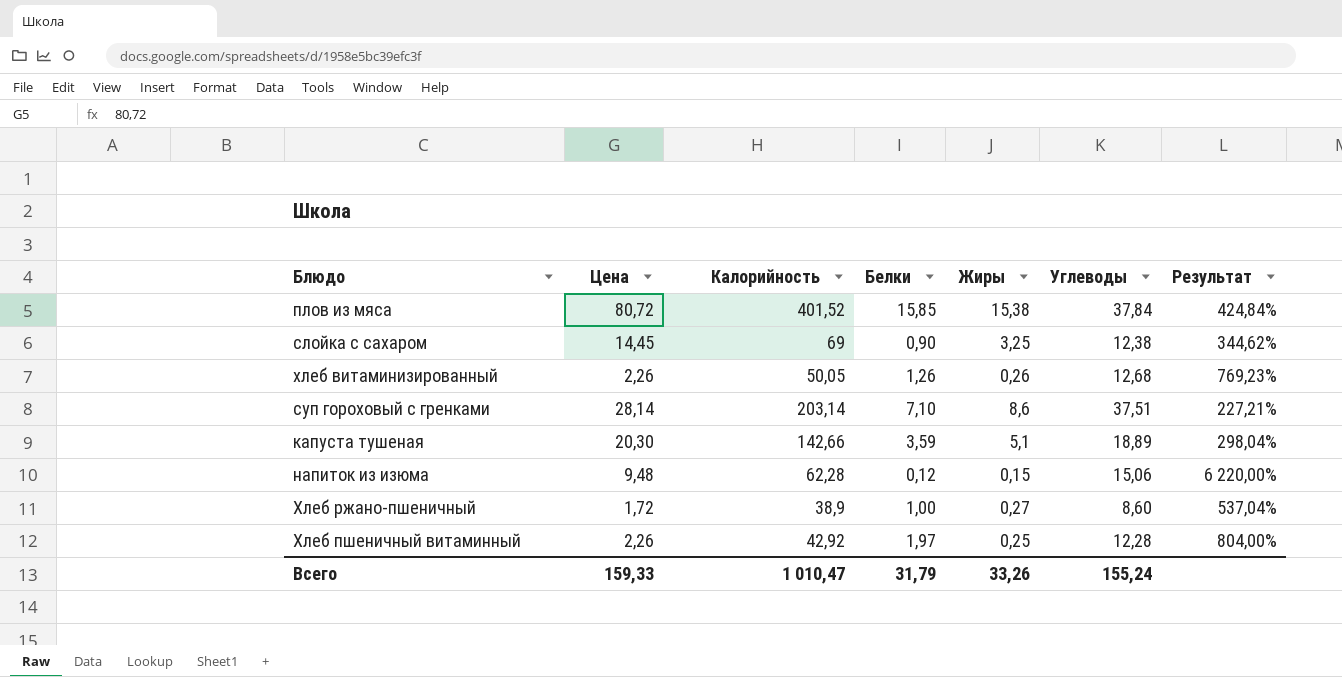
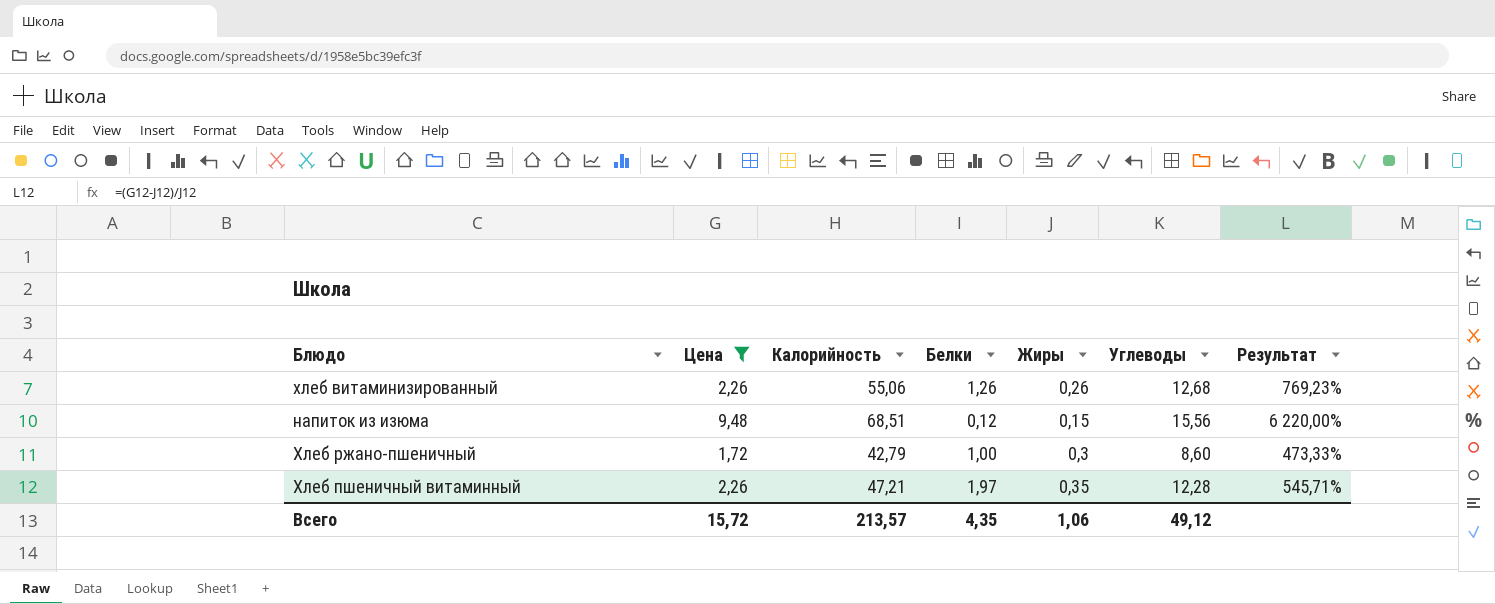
filter: none -> Цена <= 9,48
хлеб витаминизированный | Калорийность: 50,05 -> 55,06
напиток из изюма | Калорийность: 62,28 -> 68,51
напиток из изюма | Углеводы: 15,06 -> 15,56
Хлеб ржано-пшеничный | Калорийность: 38,9 -> 42,79
Хлеб ржано-пшеничный | Жиры: 0,27 -> 0,3
Хлеб ржано-пшеничный | Результат: 537,04% -> 473,33%
Хлеб пшеничный витаминный | Калорийность: 42,92 -> 47,21
Хлеб пшеничный витаминный | Жиры: 0,25 -> 0,35
Хлеб пшеничный витаминный | Результат: 804,00% -> 545,71%
Всего | Цена: 159,33 -> 15,72
Всего | Калорийность: 1 010,47 -> 213,57
Всего | Белки: 31,79 -> 4,35
Всего | Жиры: 33,26 -> 1,06
Всего | Углеводы: 155,24 -> 49,12

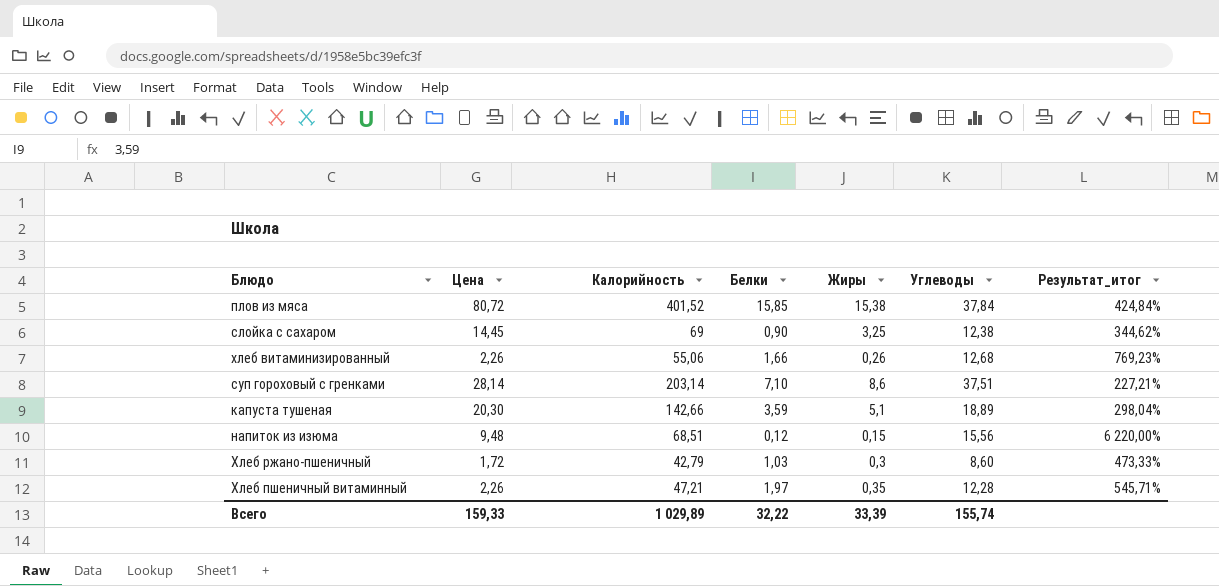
filter: Цена <= 9,48 -> none
column name: Результат -> Результат_итог
хлеб витаминизированный | Белки: 1,26 -> 1,66
Хлеб ржано-пшеничный | Белки: 1,00 -> 1,03
Всего | Цена: 15,72 -> 159,33
Всего | Калорийность: 213,57 -> 1 029,89
Всего | Белки: 4,35 -> 32,22
Всего | Жиры: 1,06 -> 33,39
Всего | Углеводы: 49,12 -> 155,74

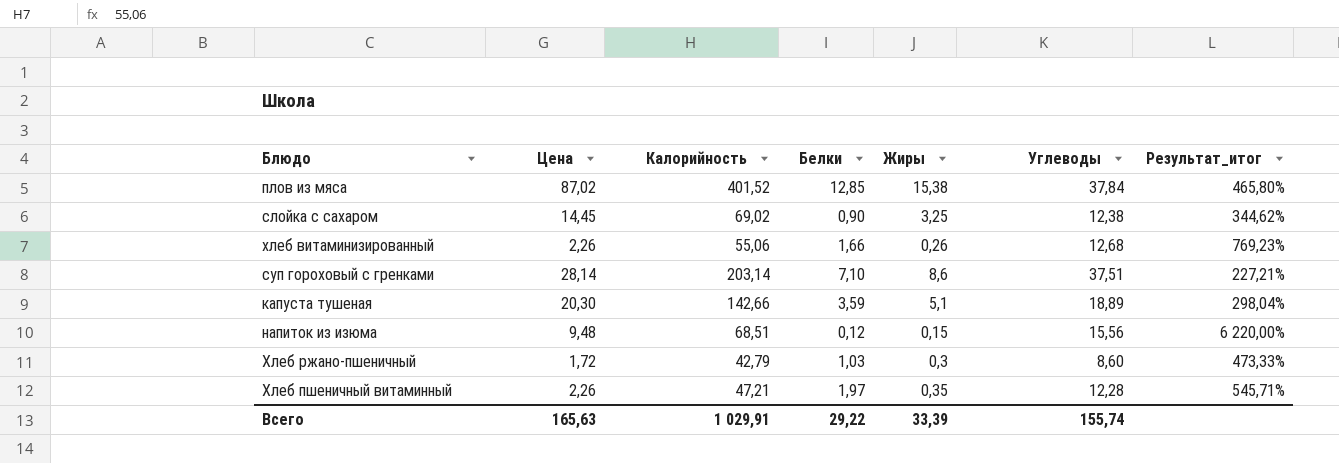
плов из мяса | Цена: 80,72 -> 87,02
плов из мяса | Белки: 15,85 -> 12,85
плов из мяса | Результат_итог: 424,84% -> 465,80%
слойка с сахаром | Калорийность: 69 -> 69,02
Всего | Цена: 159,33 -> 165,63
Всего | Калорийность: 1 029,89 -> 1 029,91
Всего | Белки: 32,22 -> 29,22

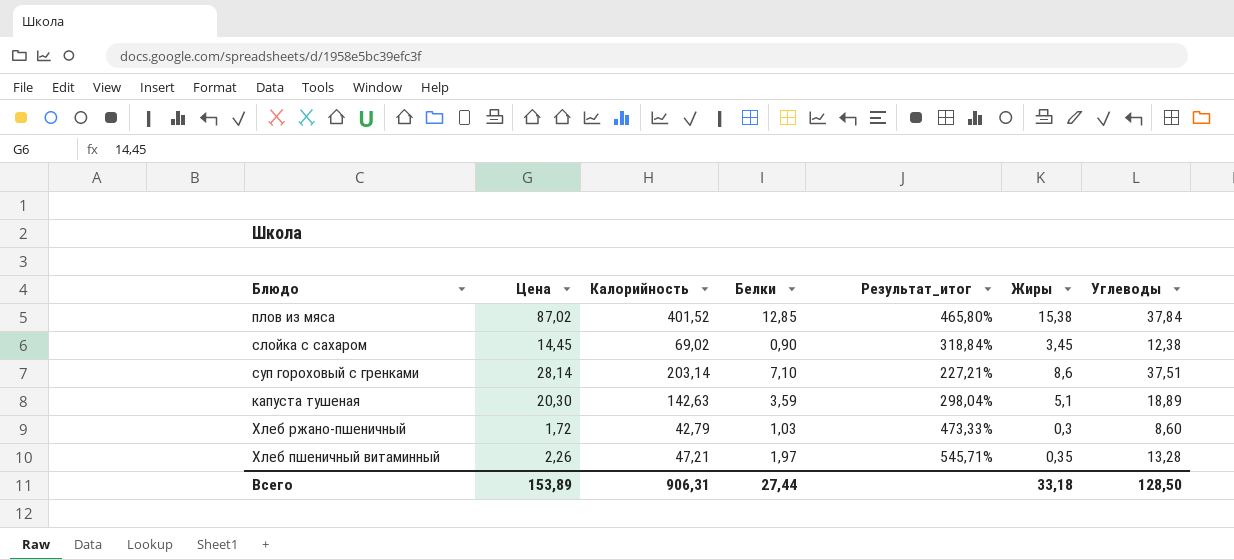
column Результат_итог | position: 7 -> 5
row хлеб витаминизированный: 2,26 | 55,06 | 1,66 | 0,26 | 12,68 | 769,23% -> none
row напиток из изюма: 9,48 | 68,51 | 0,12 | 0,15 | 15,56 | 6 220,00% -> none
слойка с сахаром | Результат_итог: 344,62% -> 318,84%
слойка с сахаром | Жиры: 3,25 -> 3,45
капуста тушеная | Калорийность: 142,66 -> 142,63
Хлеб пшеничный витаминный | Углеводы: 12,28 -> 13,28
Всего | Цена: 165,63 -> 153,89
Всего | Калорийность: 1 029,91 -> 906,31
Всего | Белки: 29,22 -> 27,44
Всего | Жиры: 33,39 -> 33,18
Всего | Углеводы: 155,74 -> 128,50

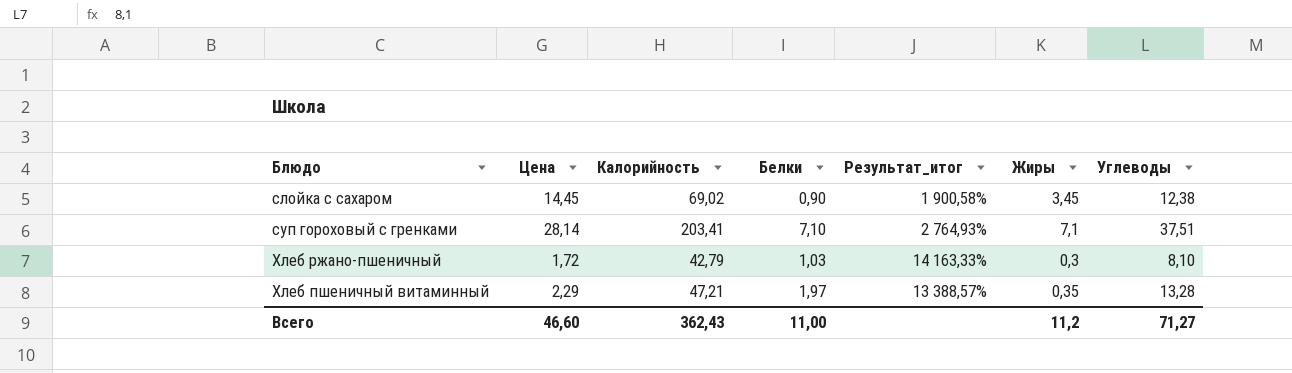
column Результат_итог | formula: ([Цена] - [Жиры]) / [Жиры] -> ([Калорийность] - [Жиры]) / [Жиры]
row плов из мяса: 87,02 | 401,52 | 12,85 | 465,80% | 15,38 | 37,84 -> none
row капуста тушеная: 20,30 | 142,63 | 3,59 | 298,04% | 5,1 | 18,89 -> none
суп гороховый с гренками | Калорийность: 203,14 -> 203,41
суп гороховый с гренками | Жиры: 8,6 -> 7,1
Хлеб ржано-пшеничный | Углеводы: 8,60 -> 8,10
Хлеб пшеничный витаминный | Цена: 2,26 -> 2,29
Всего | Цена: 153,89 -> 46,60
Всего | Калорийность: 906,31 -> 362,43
Всего | Белки: 27,44 -> 11,00
Всего | Жиры: 33,18 -> 11,2
Всего | Углеводы: 128,50 -> 71,27

